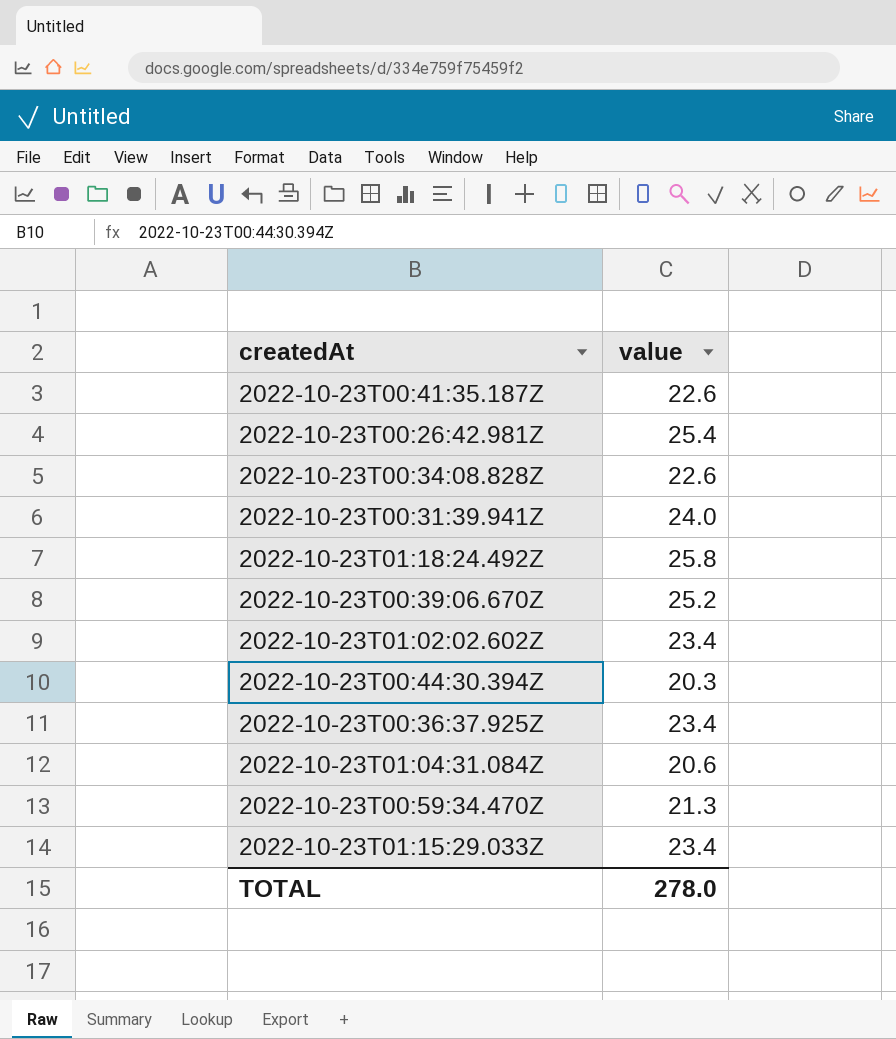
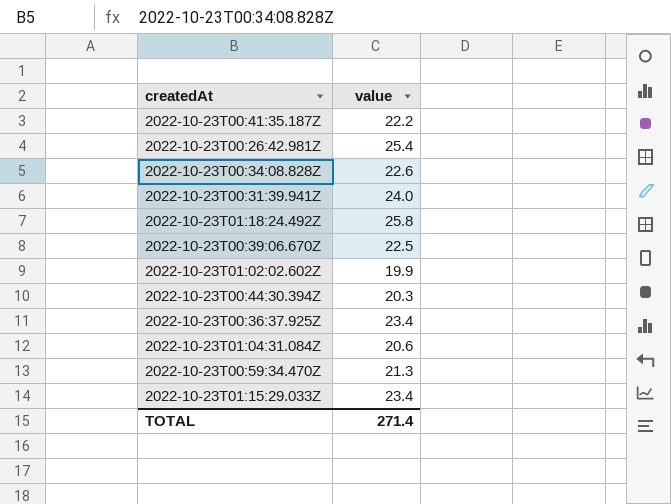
2022-10-23T00:41:35.187Z | value: 22.6 -> 22.2
2022-10-23T00:39:06.670Z | value: 25.2 -> 22.5
2022-10-23T01:02:02.602Z | value: 23.4 -> 19.9
TOTAL | value: 278.0 -> 271.4

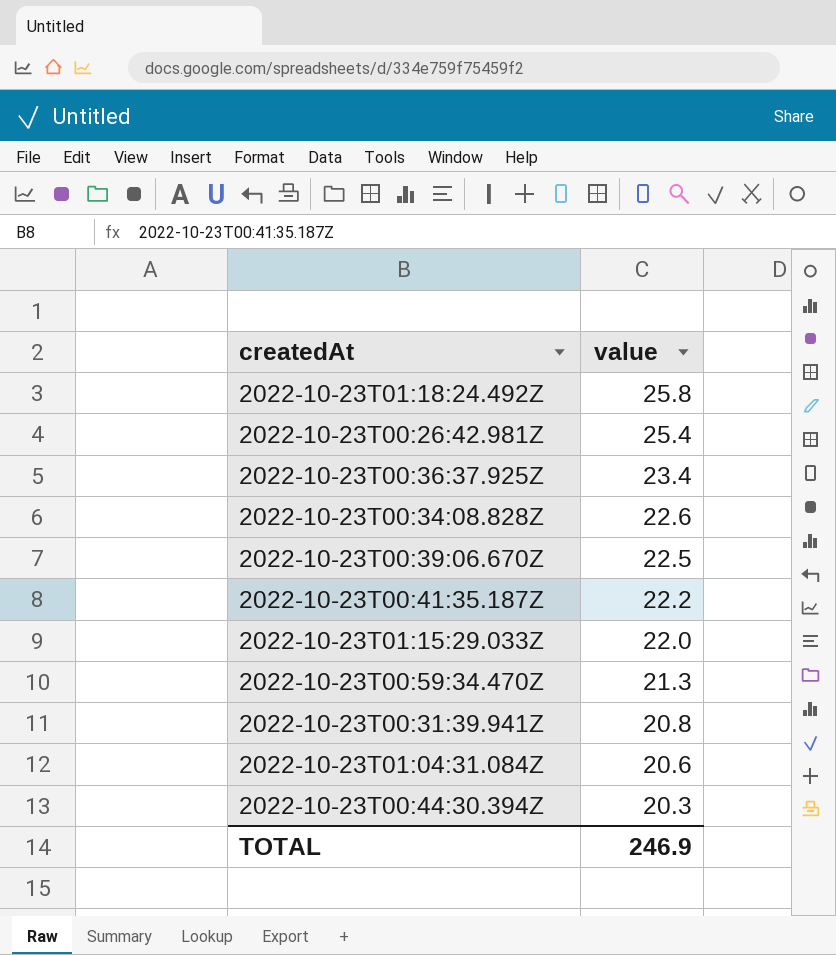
row order: none -> value descending
row 2022-10-23T01:02:02.602Z: 19.9 -> none
2022-10-23T01:15:29.033Z | value: 23.4 -> 22.0
2022-10-23T00:31:39.941Z | value: 24.0 -> 20.8
TOTAL | value: 271.4 -> 246.9

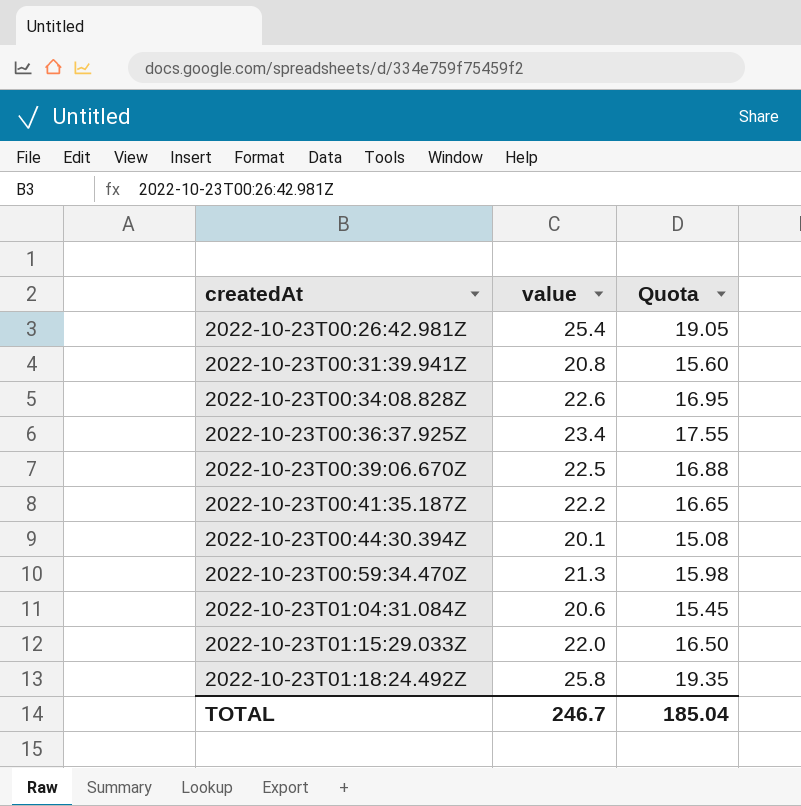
row order: value descending -> createdAt ascending
column Quota | formula: none -> [value] * 0.75
2022-10-23T00:44:30.394Z | value: 20.3 -> 20.1
TOTAL | value: 246.9 -> 246.7

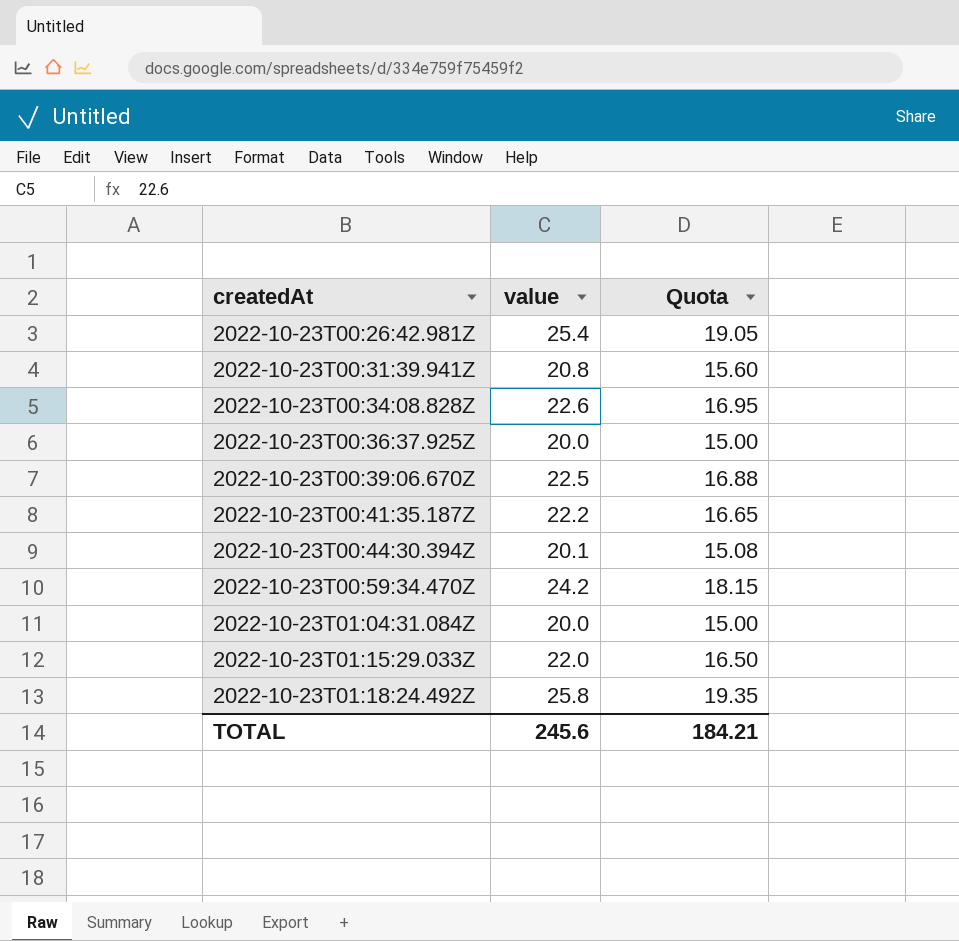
2022-10-23T00:36:37.925Z | value: 23.4 -> 20.0
2022-10-23T00:36:37.925Z | Quota: 17.55 -> 15.00
2022-10-23T00:59:34.470Z | value: 21.3 -> 24.2
2022-10-23T00:59:34.470Z | Quota: 15.98 -> 18.15
2022-10-23T01:04:31.084Z | value: 20.6 -> 20.0
2022-10-23T01:04:31.084Z | Quota: 15.45 -> 15.00
TOTAL | value: 246.7 -> 245.6
TOTAL | Quota: 185.04 -> 184.21

